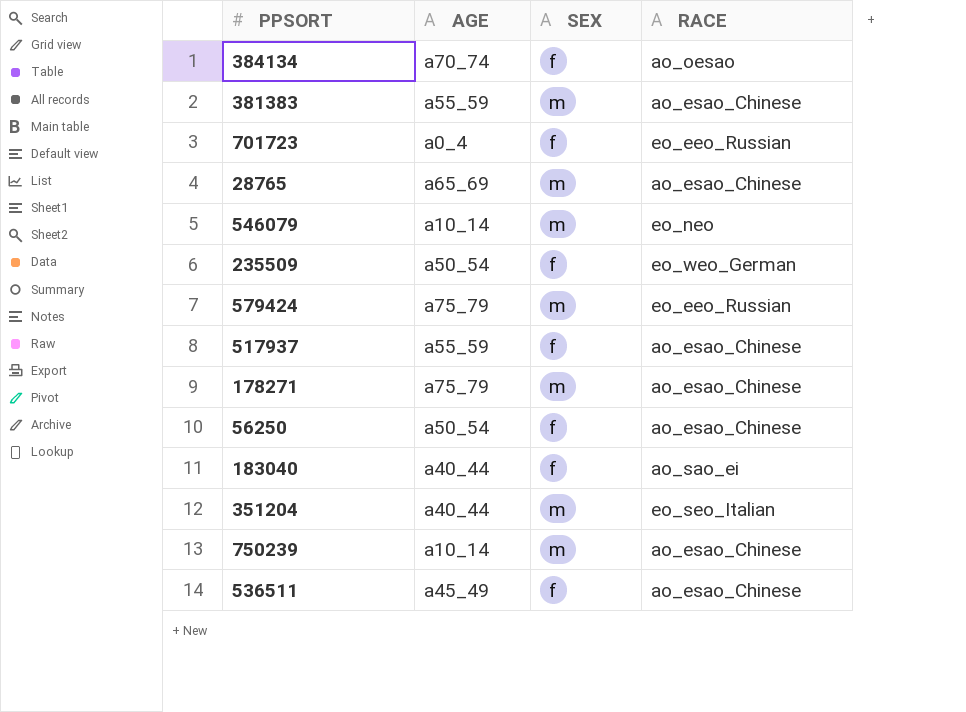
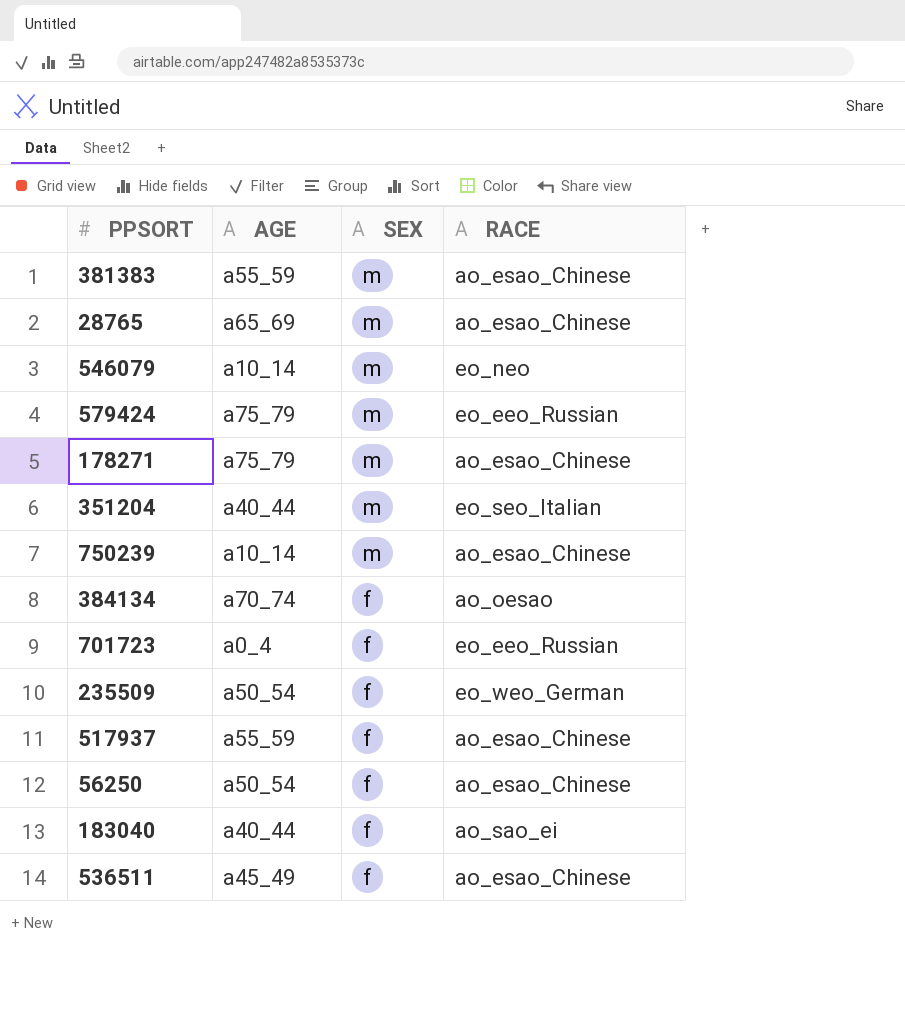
row order: none -> SEX descending

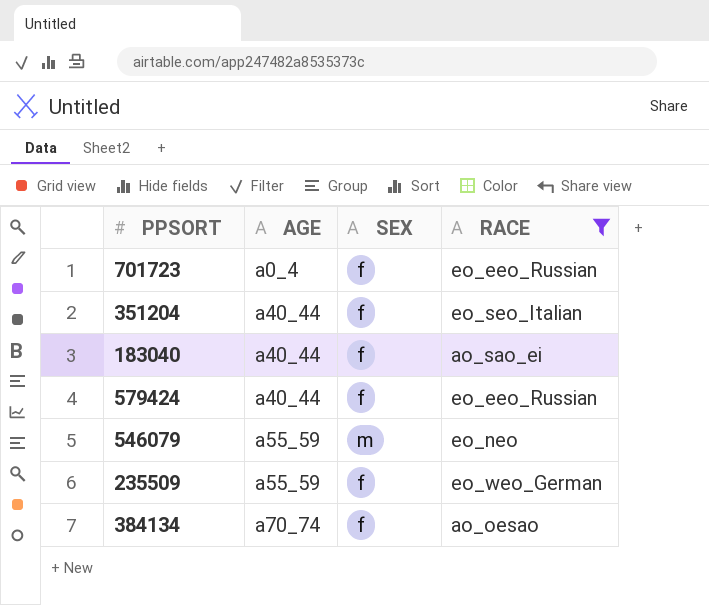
filter: none -> RACE != ao_esao_Chinese
row order: SEX descending -> AGE ascending
351204 | SEX: m -> f
579424 | AGE: a75_79 -> a40_44
579424 | SEX: m -> f
546079 | AGE: a10_14 -> a55_59
235509 | AGE: a50_54 -> a55_59

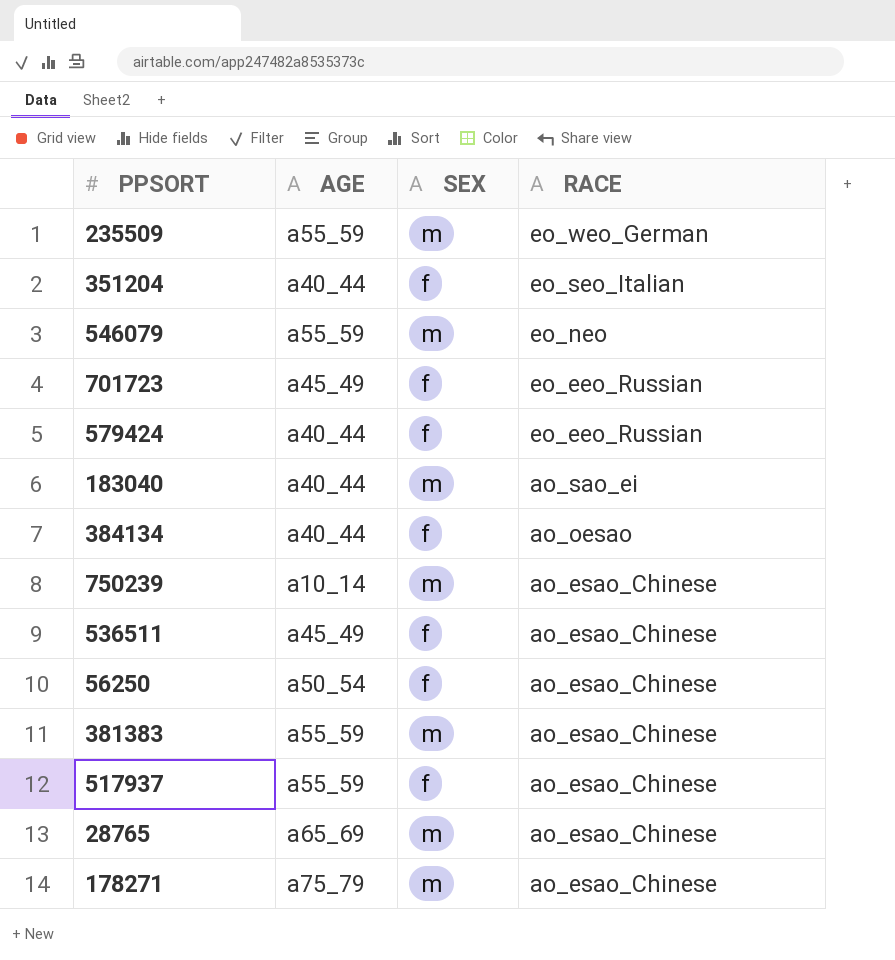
filter: RACE != ao_esao_Chinese -> none
row order: AGE ascending -> RACE descending
235509 | SEX: f -> m
701723 | AGE: a0_4 -> a45_49
183040 | SEX: f -> m
384134 | AGE: a70_74 -> a40_44

